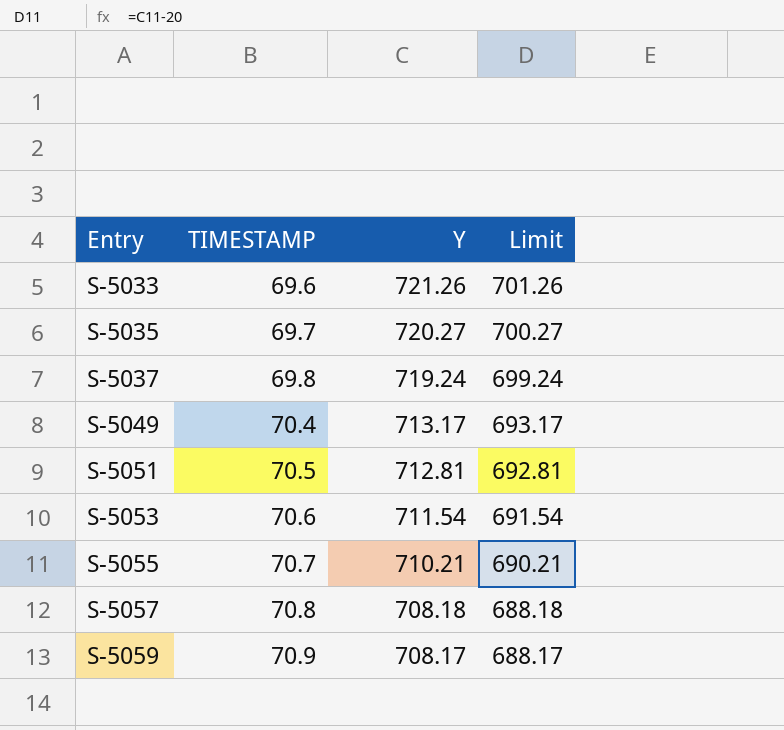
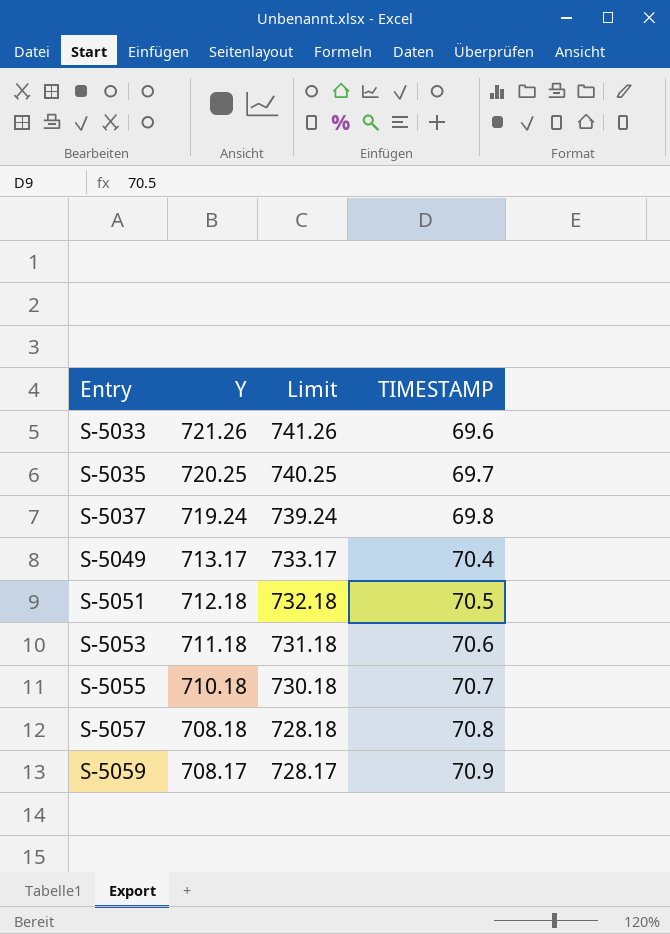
column Limit | formula: [Y] - 20 -> [Y] + 20
column TIMESTAMP | position: 2 -> 4
S-5035 | Y: 720.27 -> 720.25
S-5051 | Y: 712.81 -> 712.18
S-5053 | Y: 711.54 -> 711.18
S-5055 | Y: 710.21 -> 710.18

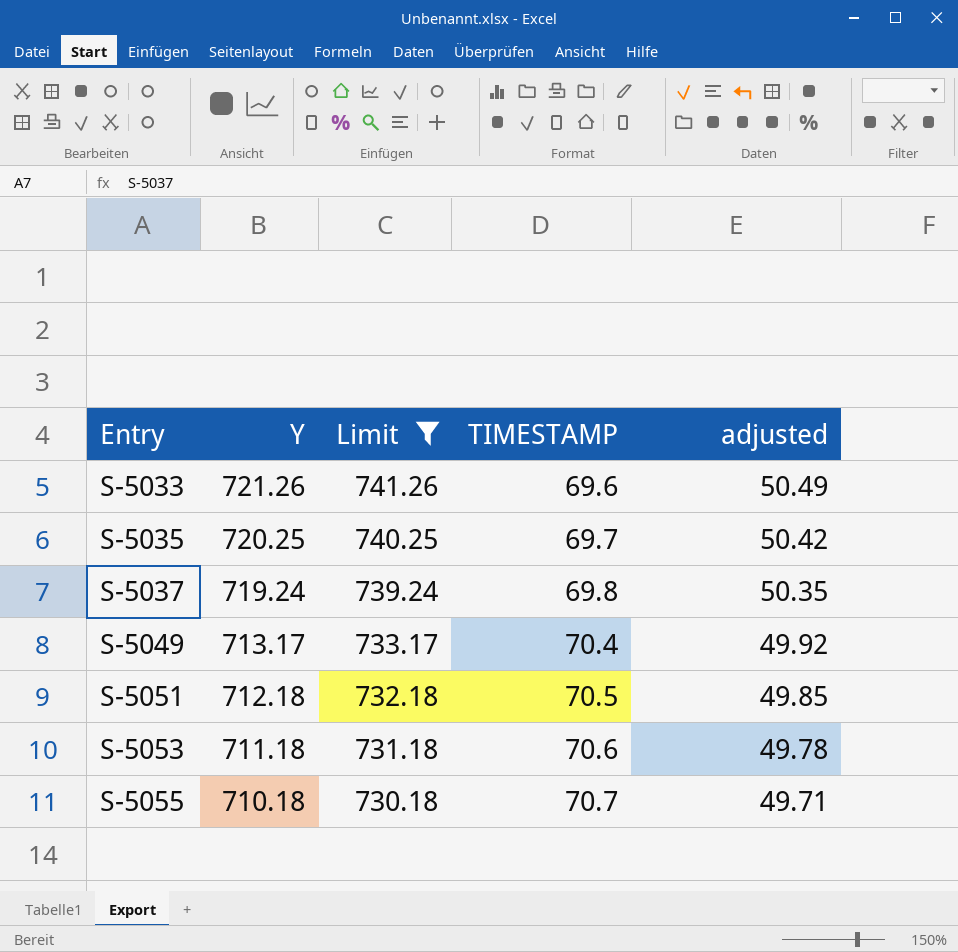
filter: none -> Limit >= 730.18
column adjusted | formula: none -> [Y] * 0.07

